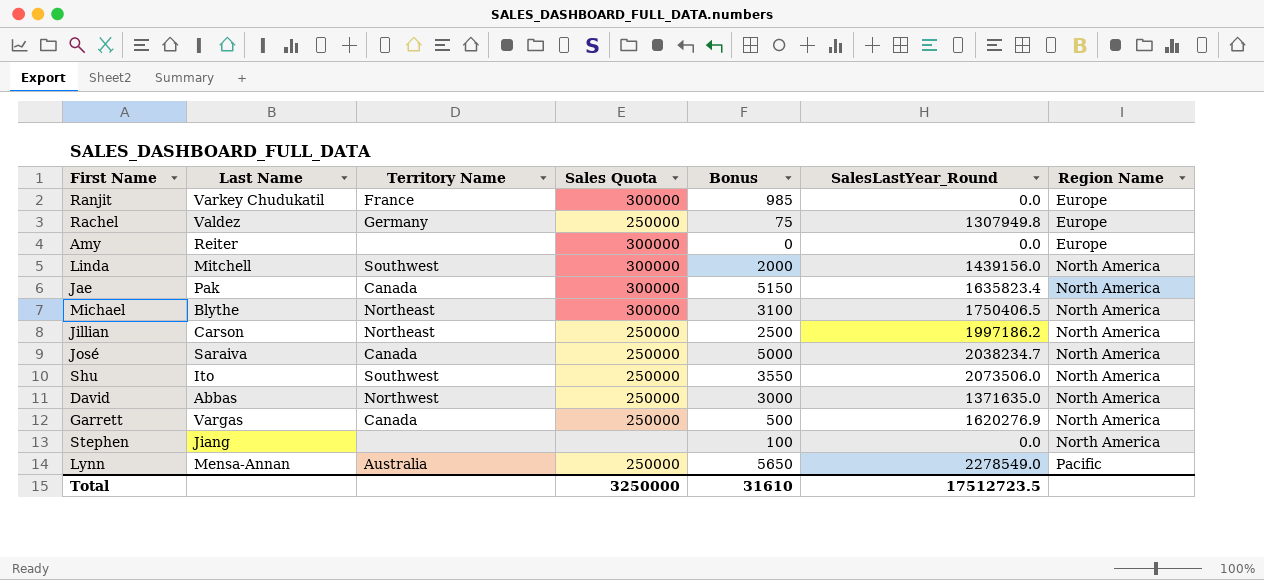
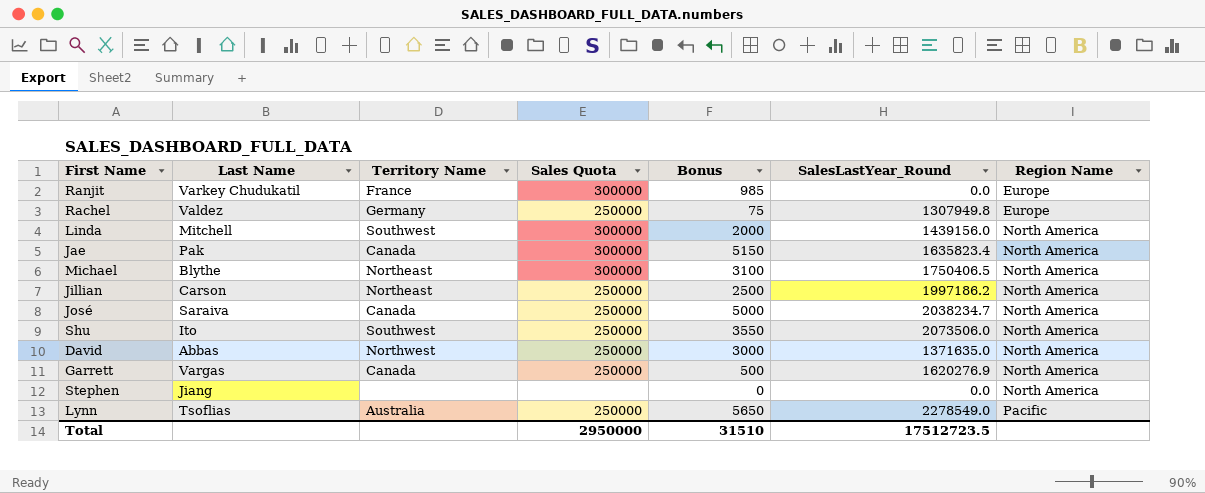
row Amy: Reiter | none | 300000 | 0 | 0.0 | Europe -> none
Stephen | Bonus: 100 -> 0
Lynn | Last Name: Mensa-Annan -> Tsoflias
Total | Sales Quota: 3250000 -> 2950000
Total | Bonus: 31610 -> 31510

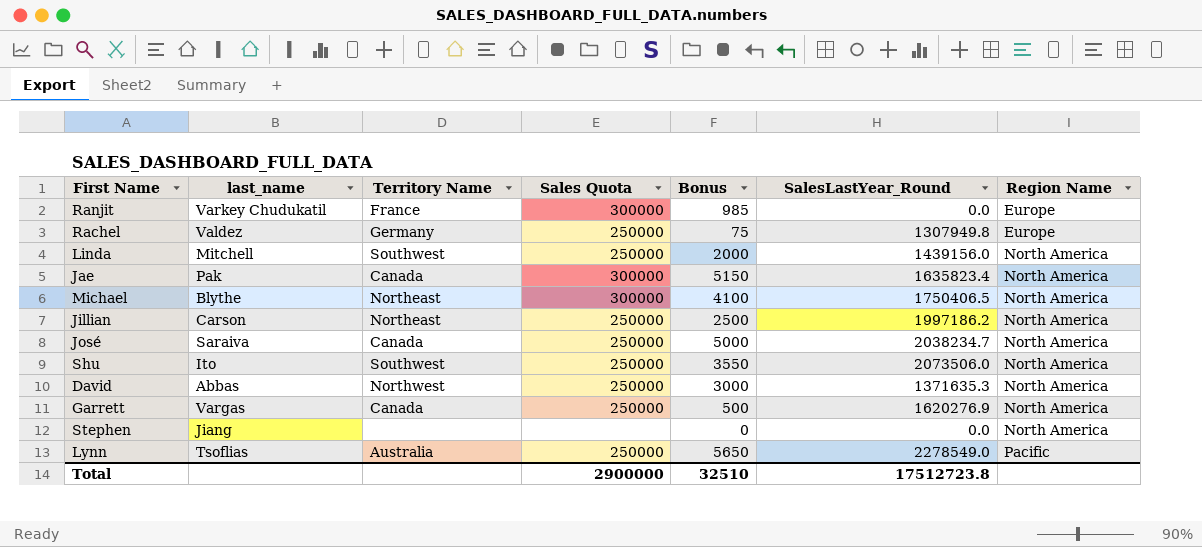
column name: Last Name -> last_name
Linda | Sales Quota: 300000 -> 250000
Michael | Bonus: 3100 -> 4100
David | SalesLastYear_Round: 1371635.0 -> 1371635.3
Total | Sales Quota: 2950000 -> 2900000
Total | Bonus: 31510 -> 32510
Total | SalesLastYear_Round: 17512723.5 -> 17512723.8

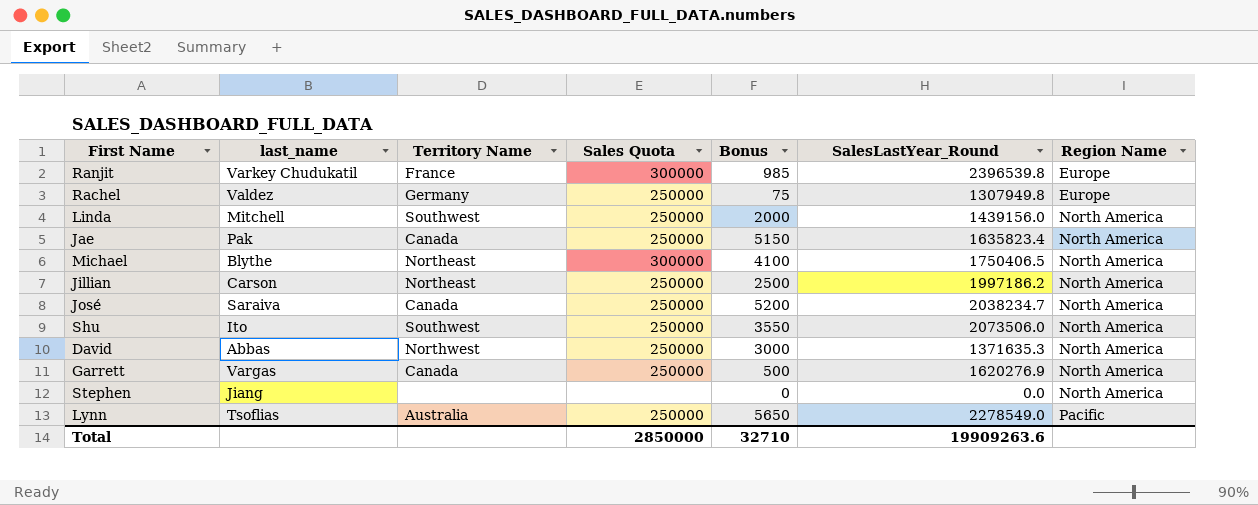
Ranjit | SalesLastYear_Round: 0.0 -> 2396539.8
Jae | Sales Quota: 300000 -> 250000
José | Bonus: 5000 -> 5200
Total | Sales Quota: 2900000 -> 2850000
Total | Bonus: 32510 -> 32710
Total | SalesLastYear_Round: 17512723.8 -> 19909263.6

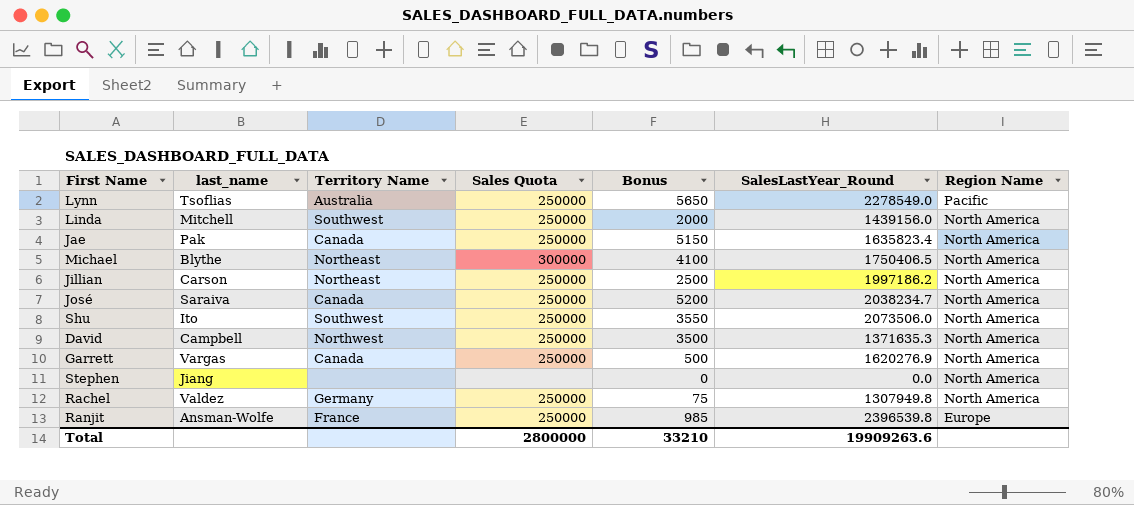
row order: Region Name ascending -> Region Name descending
David | last_name: Abbas -> Campbell
David | Bonus: 3000 -> 3500
Rachel | Region Name: Europe -> North America
Ranjit | last_name: Varkey Chudukatil -> Ansman-Wolfe
Ranjit | Sales Quota: 300000 -> 250000
Total | Sales Quota: 2850000 -> 2800000
Total | Bonus: 32710 -> 33210

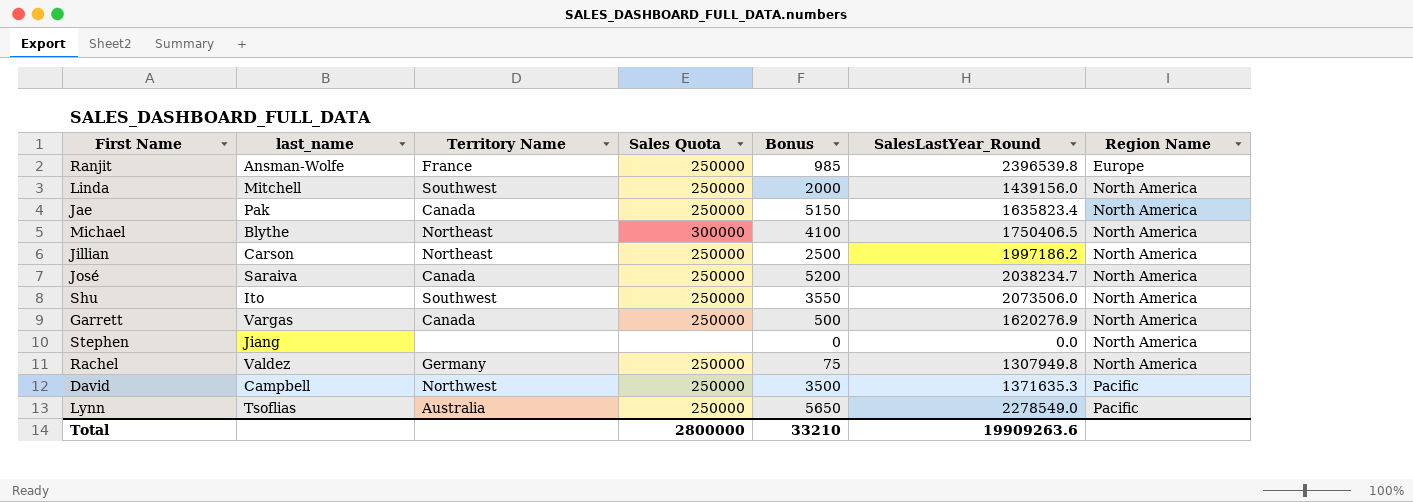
row order: Region Name descending -> Region Name ascending
David | Region Name: North America -> Pacific

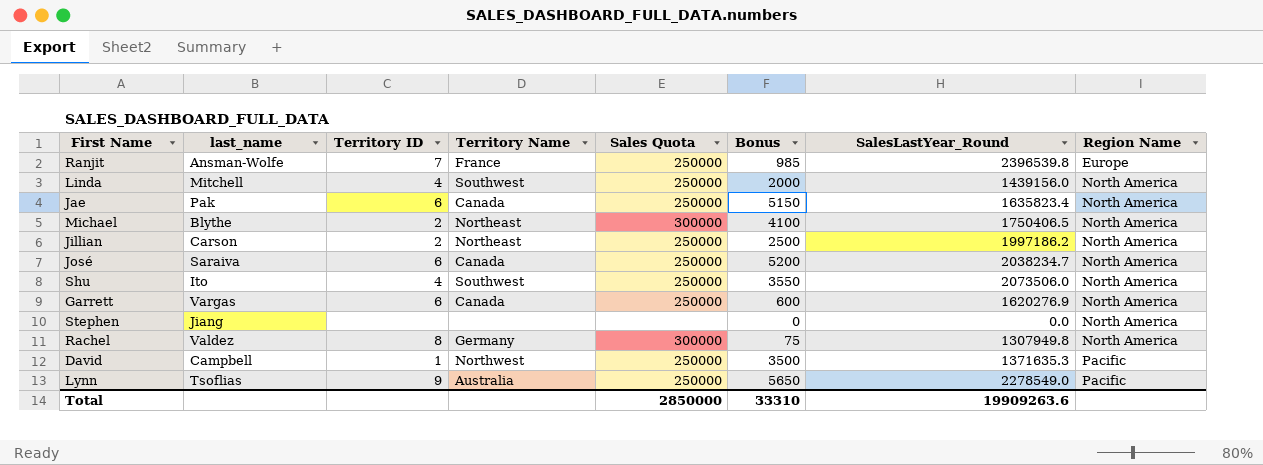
column Territory ID | position: none -> 3
Garrett | Bonus: 500 -> 600
Rachel | Sales Quota: 250000 -> 300000
Total | Sales Quota: 2800000 -> 2850000
Total | Bonus: 33210 -> 33310

